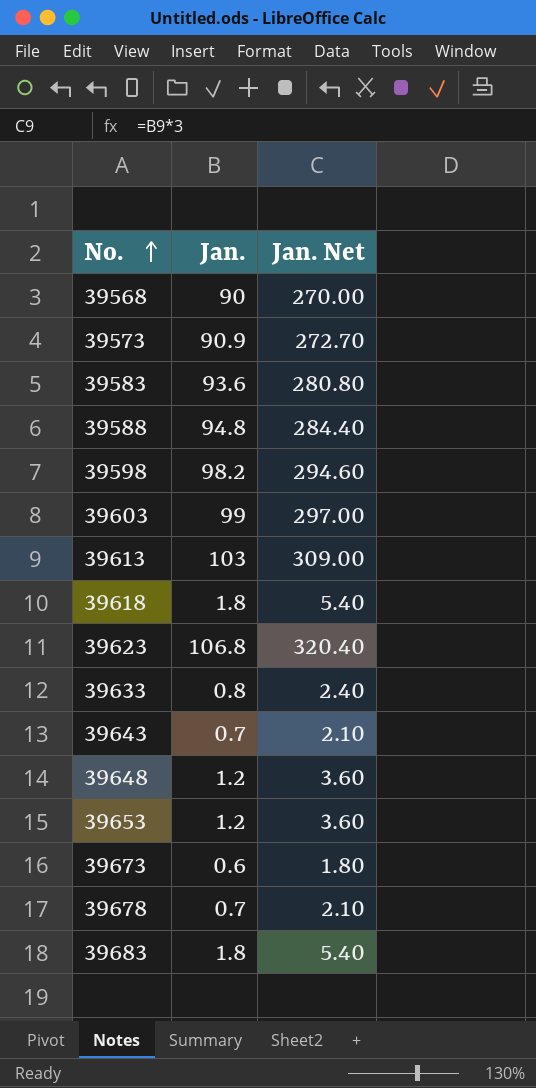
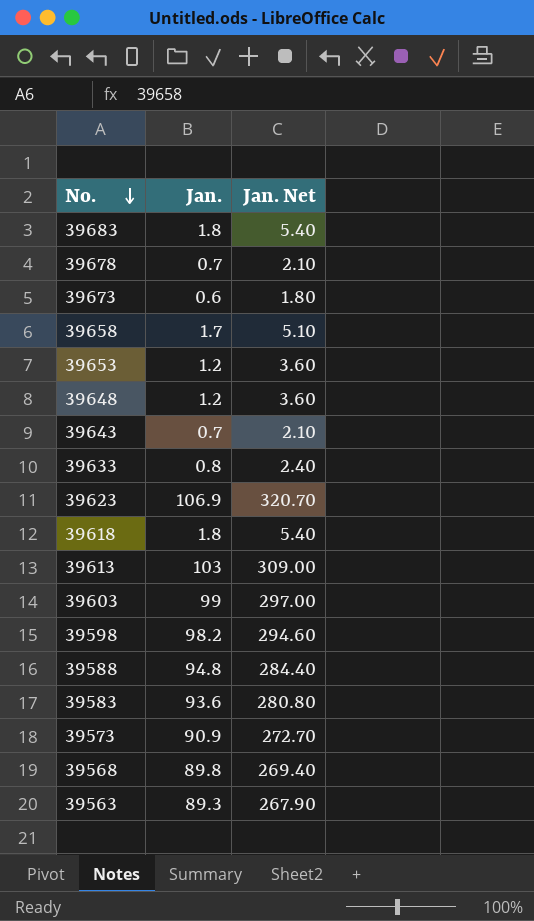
row order: No. ascending -> No. descending
row 39658: none -> 1.7 | 5.10
39623 | Jan.: 106.8 -> 106.9
39623 | Jan. Net: 320.40 -> 320.70
39568 | Jan.: 90 -> 89.8
39568 | Jan. Net: 270.00 -> 269.40
row 39563: none -> 89.3 | 267.90

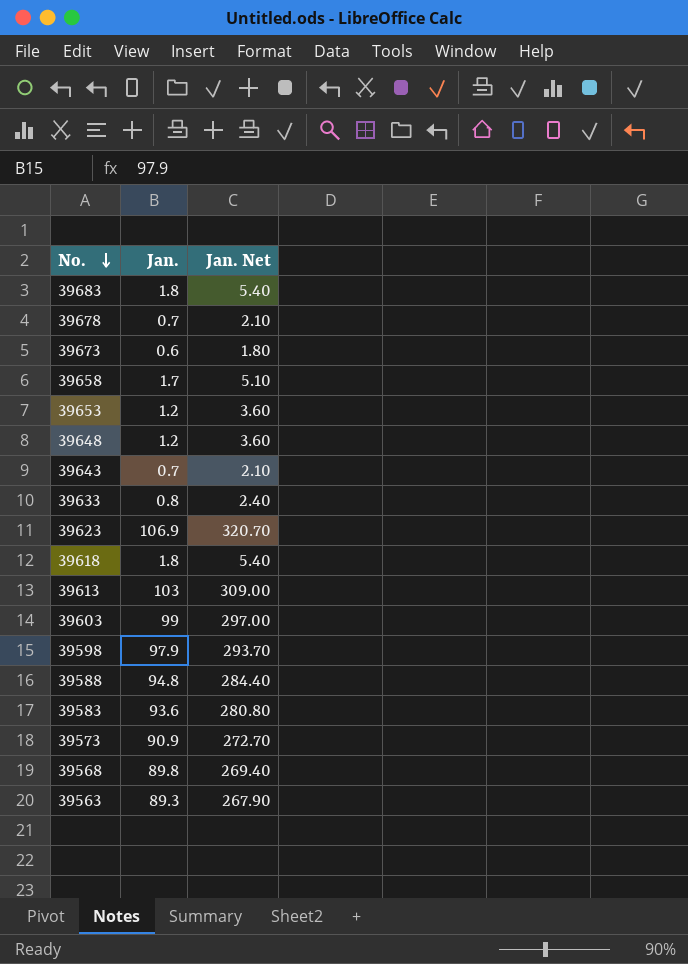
39598 | Jan.: 98.2 -> 97.9
39598 | Jan. Net: 294.60 -> 293.70

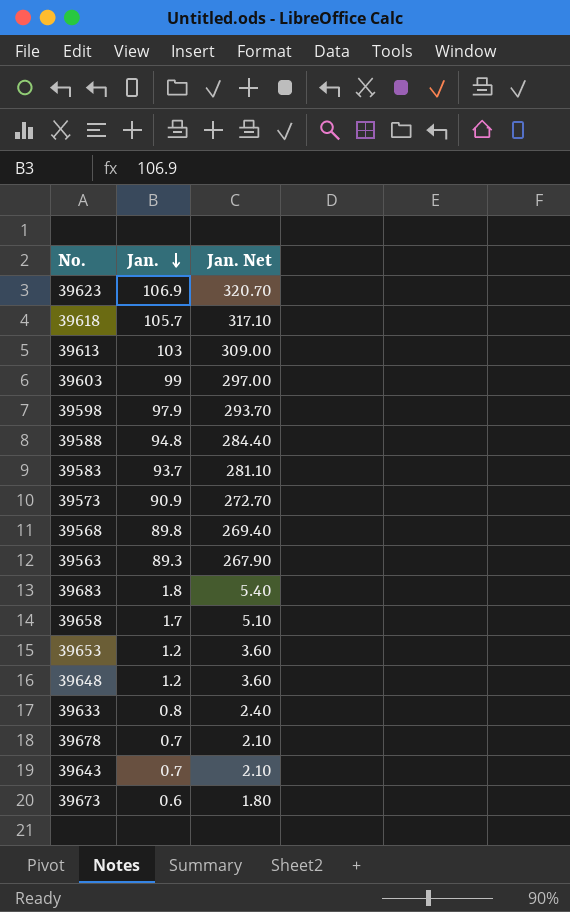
row order: No. descending -> Jan. descending
39618 | Jan.: 1.8 -> 105.7
39618 | Jan. Net: 5.40 -> 317.10
39583 | Jan.: 93.6 -> 93.7
39583 | Jan. Net: 280.80 -> 281.10

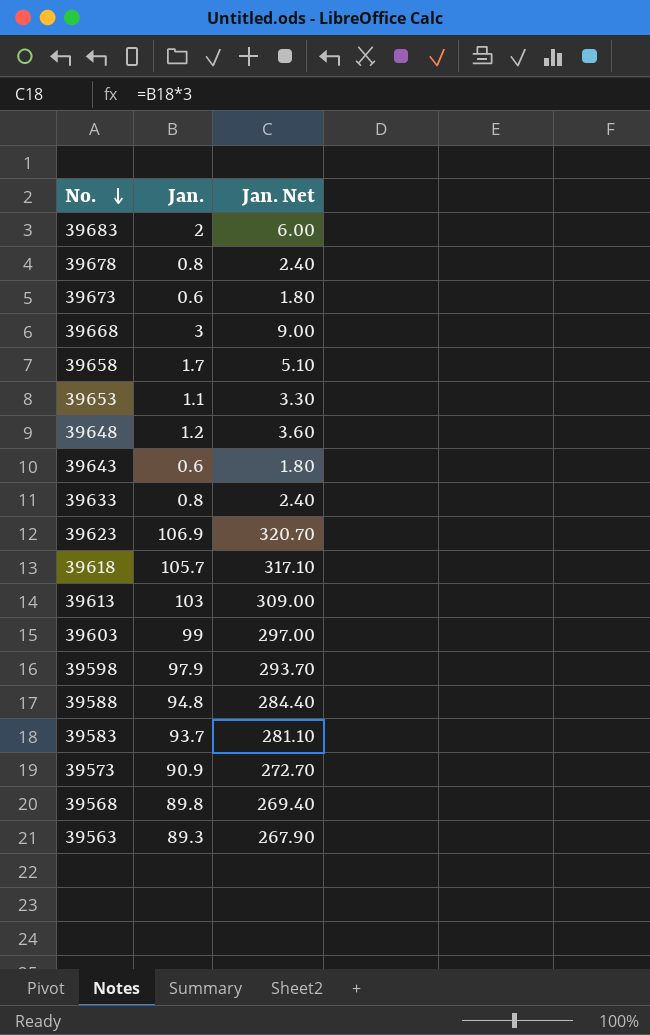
row order: Jan. descending -> No. descending
39683 | Jan.: 1.8 -> 2
39683 | Jan. Net: 5.40 -> 6.00
39678 | Jan.: 0.7 -> 0.8
39678 | Jan. Net: 2.10 -> 2.40
row 39668: none -> 3 | 9.00
39653 | Jan.: 1.2 -> 1.1
39653 | Jan. Net: 3.60 -> 3.30
39643 | Jan.: 0.7 -> 0.6
39643 | Jan. Net: 2.10 -> 1.80

